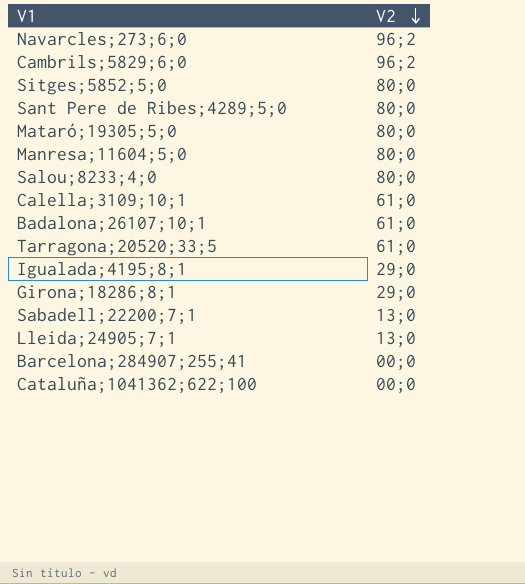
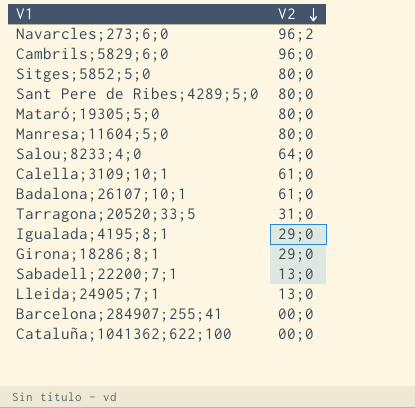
Cambrils;5829;6;0 | V2: 96;2 -> 96;0
Salou;8233;4;0 | V2: 80;0 -> 64;0
Tarragona;20520;33;5 | V2: 61;0 -> 31;0

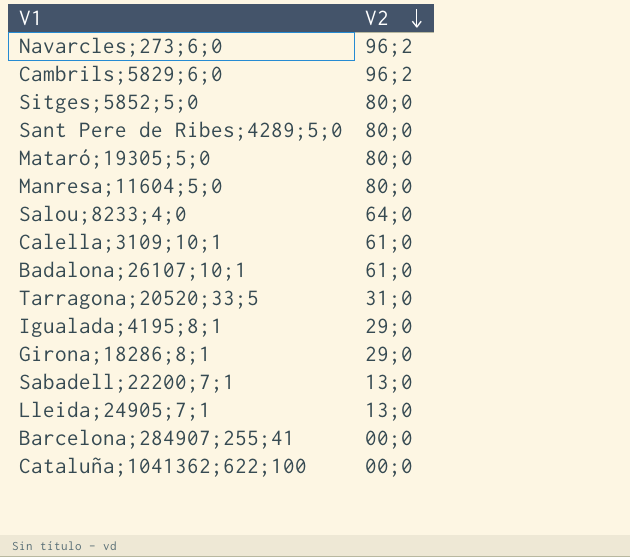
Cambrils;5829;6;0 | V2: 96;0 -> 96;2

